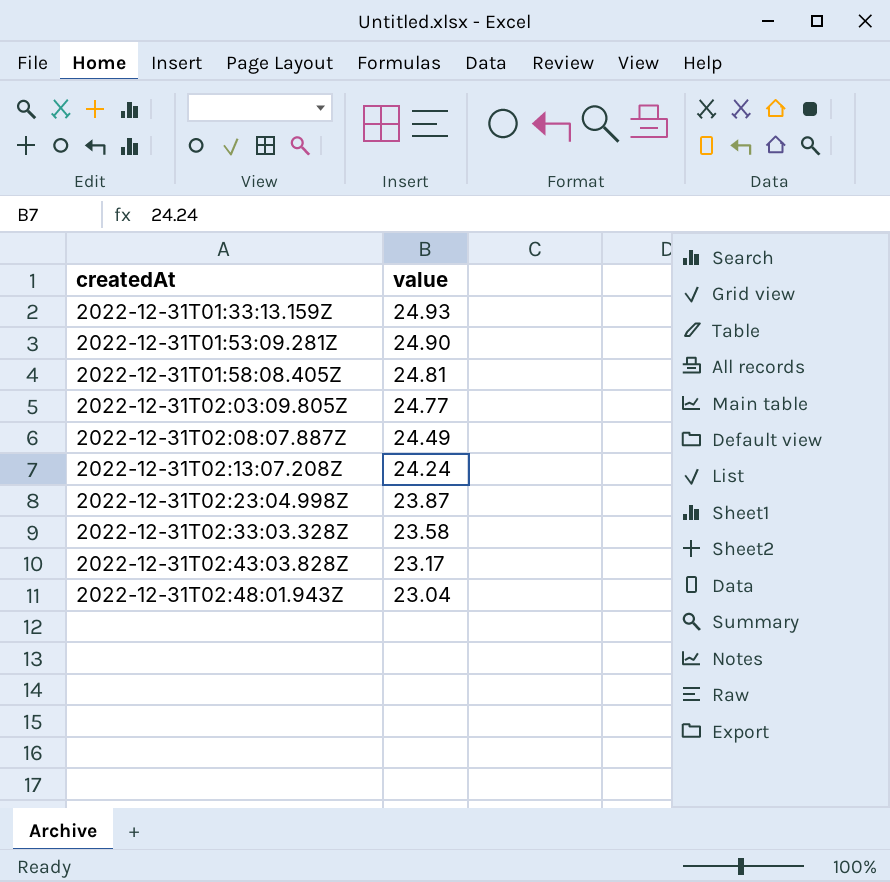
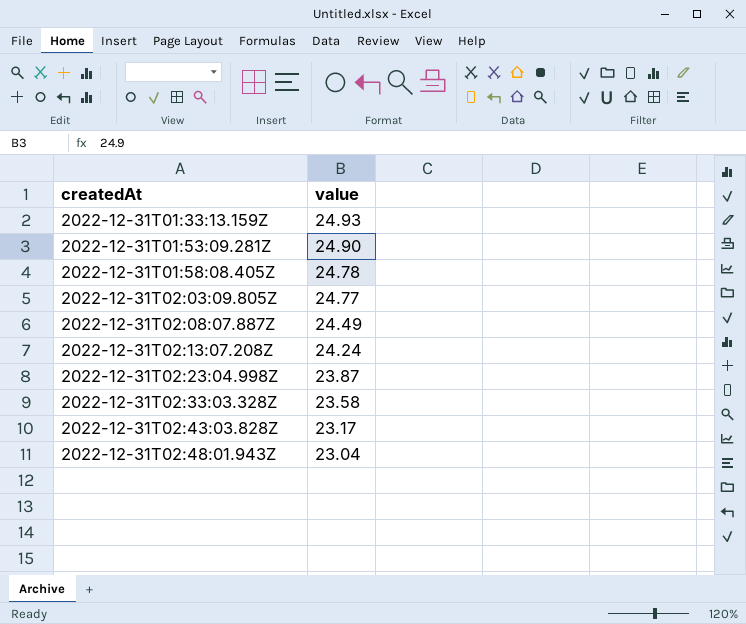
2022-12-31T01:58:08.405Z | value: 24.81 -> 24.78

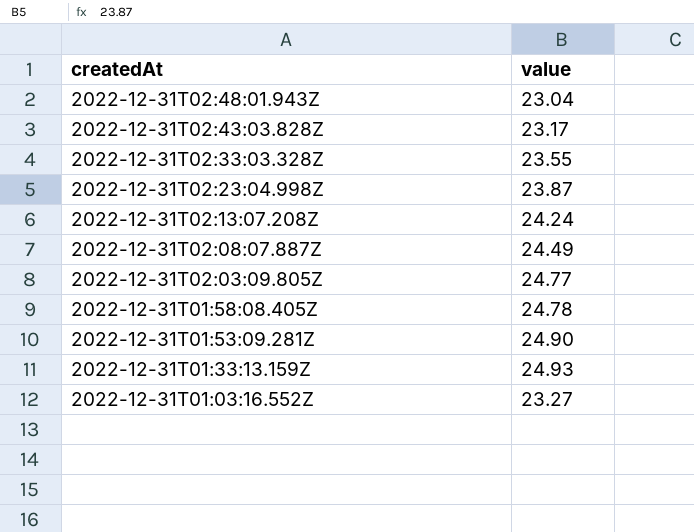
row order: createdAt ascending -> createdAt descending
2022-12-31T02:33:03.328Z | value: 23.58 -> 23.55
row 2022-12-31T01:03:16.552Z: none -> 23.27

